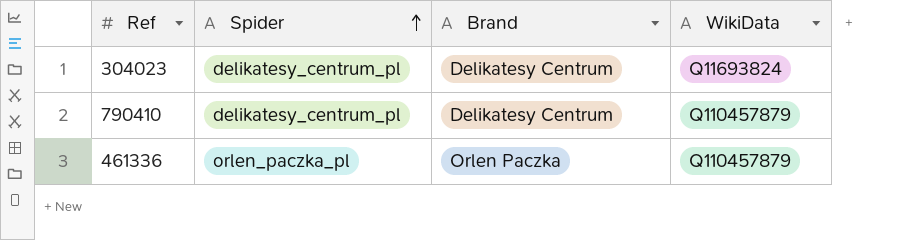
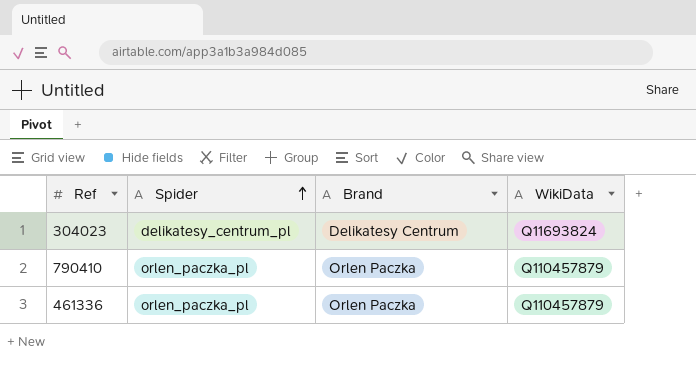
790410 | Spider: delikatesy_centrum_pl -> orlen_paczka_pl
790410 | Brand: Delikatesy Centrum -> Orlen Paczka

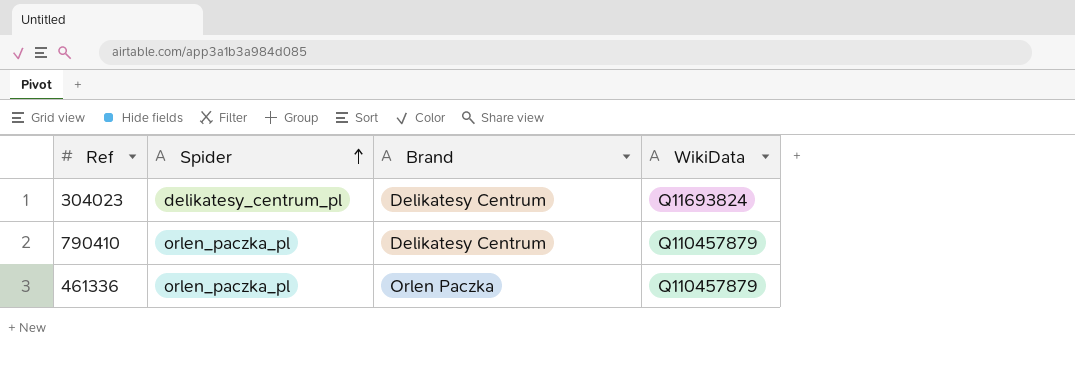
790410 | Brand: Orlen Paczka -> Delikatesy Centrum

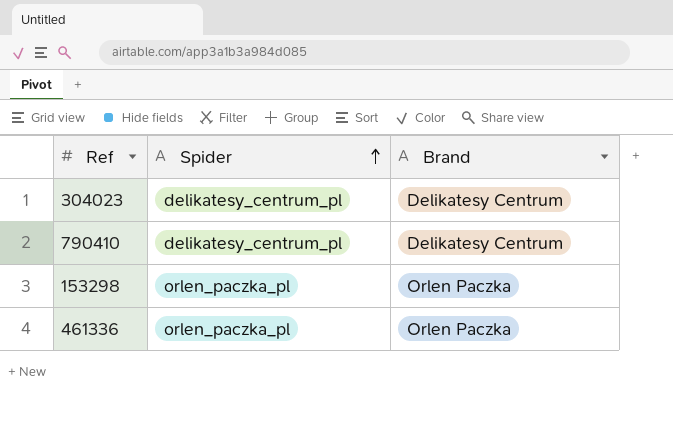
column WikiData | position: 4 -> none
790410 | Spider: orlen_paczka_pl -> delikatesy_centrum_pl
row 153298: none -> orlen_paczka_pl | Orlen Paczka

